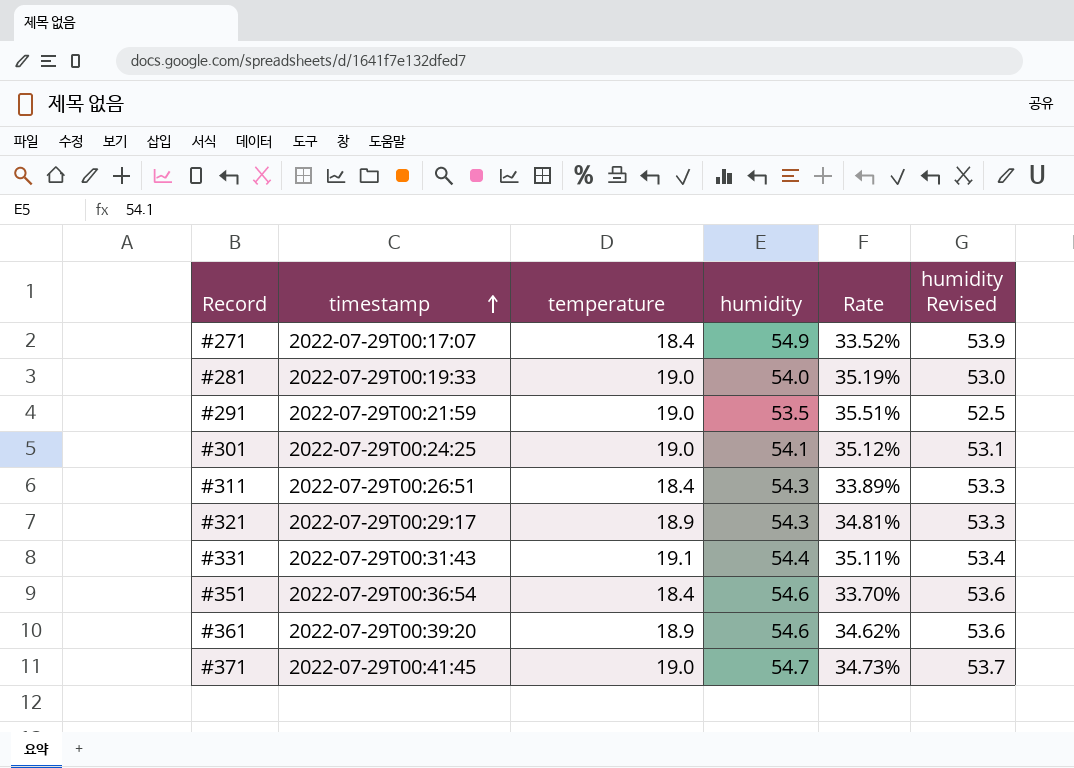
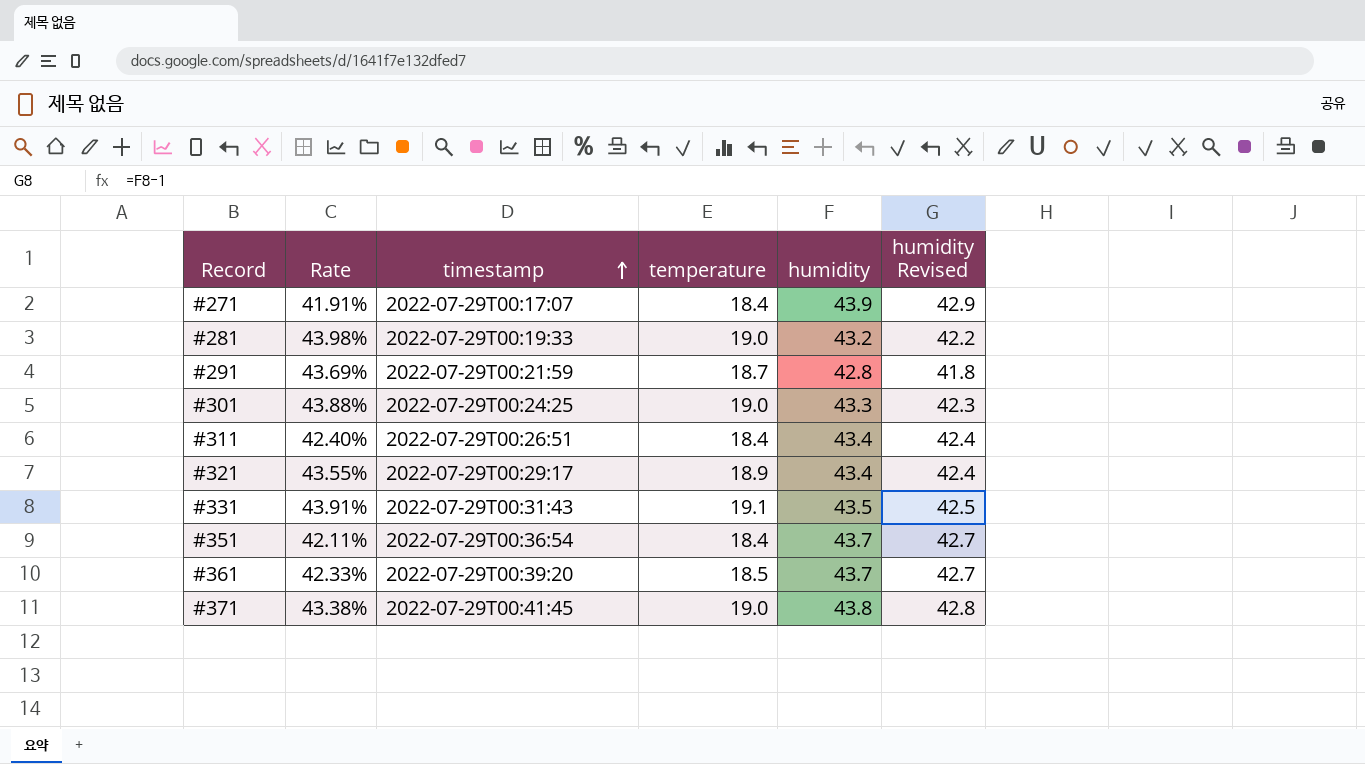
column Rate | position: 5 -> 2
#271 | Rate: 33.52% -> 41.91%
#271 | humidity: 54.9 -> 43.9
#271 | humidity Revised: 53.9 -> 42.9
#281 | Rate: 35.19% -> 43.98%
#281 | humidity: 54.0 -> 43.2
#281 | humidity Revised: 53.0 -> 42.2
#291 | Rate: 35.51% -> 43.69%
#291 | temperature: 19.0 -> 18.7
#291 | humidity: 53.5 -> 42.8
#291 | humidity Revised: 52.5 -> 41.8
#301 | Rate: 35.12% -> 43.88%
#301 | humidity: 54.1 -> 43.3
#301 | humidity Revised: 53.1 -> 42.3
#311 | Rate: 33.89% -> 42.40%
#311 | humidity: 54.3 -> 43.4
#311 | humidity Revised: 53.3 -> 42.4
#321 | Rate: 34.81% -> 43.55%
#321 | humidity: 54.3 -> 43.4
#321 | humidity Revised: 53.3 -> 42.4
#331 | Rate: 35.11% -> 43.91%
#331 | humidity: 54.4 -> 43.5
#331 | humidity Revised: 53.4 -> 42.5
#351 | Rate: 33.70% -> 42.11%
#351 | humidity: 54.6 -> 43.7
#351 | humidity Revised: 53.6 -> 42.7
#361 | Rate: 34.62% -> 42.33%
#361 | temperature: 18.9 -> 18.5
#361 | humidity: 54.6 -> 43.7
#361 | humidity Revised: 53.6 -> 42.7
#371 | Rate: 34.73% -> 43.38%
#371 | humidity: 54.7 -> 43.8
#371 | humidity Revised: 53.7 -> 42.8

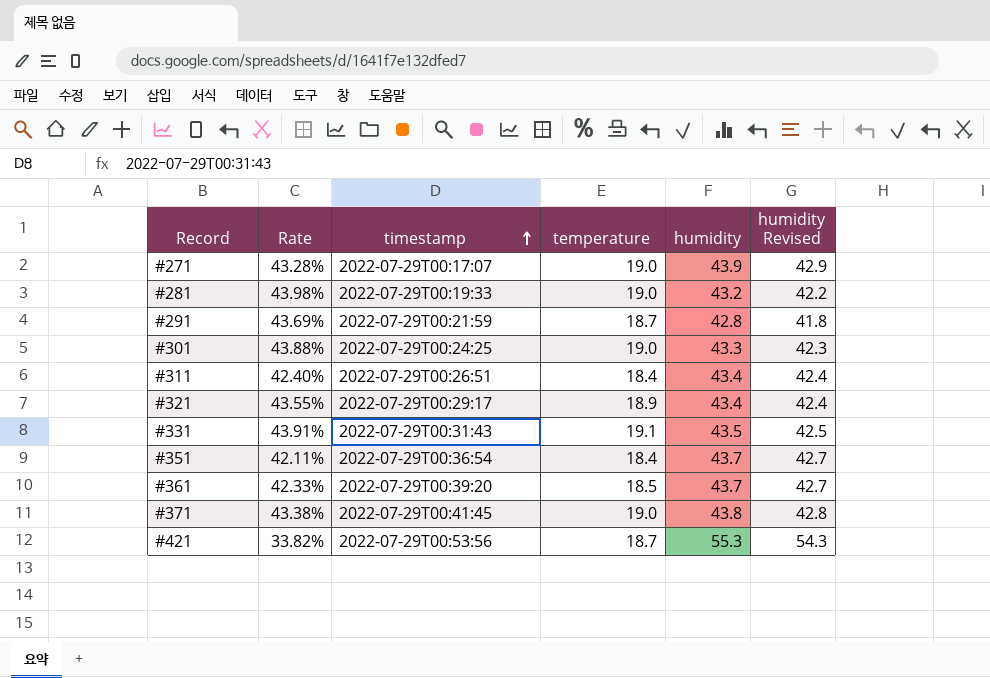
#271 | Rate: 41.91% -> 43.28%
#271 | temperature: 18.4 -> 19.0
row #421: none -> 33.82% | 2022-07-29T00:53:56 | 18.7 | 55.3 | 54.3

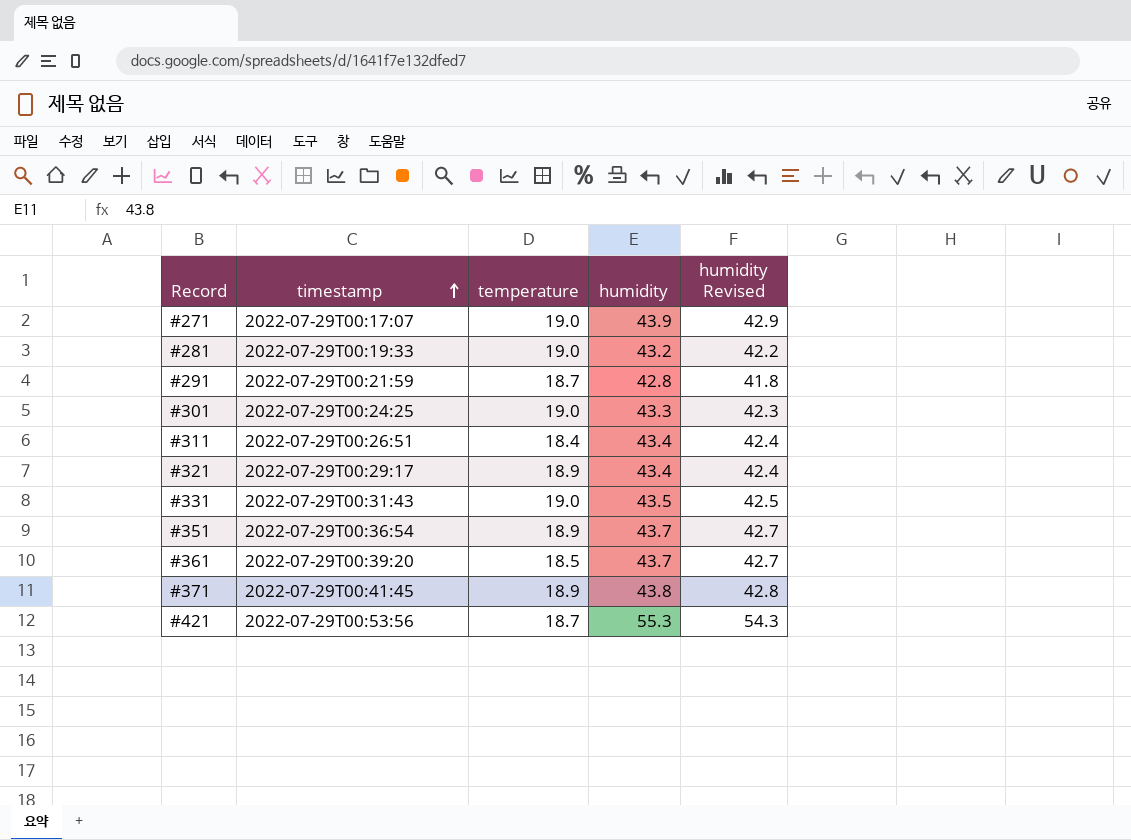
column Rate | formula: [temperature] / [humidity] -> none
#331 | temperature: 19.1 -> 19.0
#351 | temperature: 18.4 -> 18.9
#371 | temperature: 19.0 -> 18.9

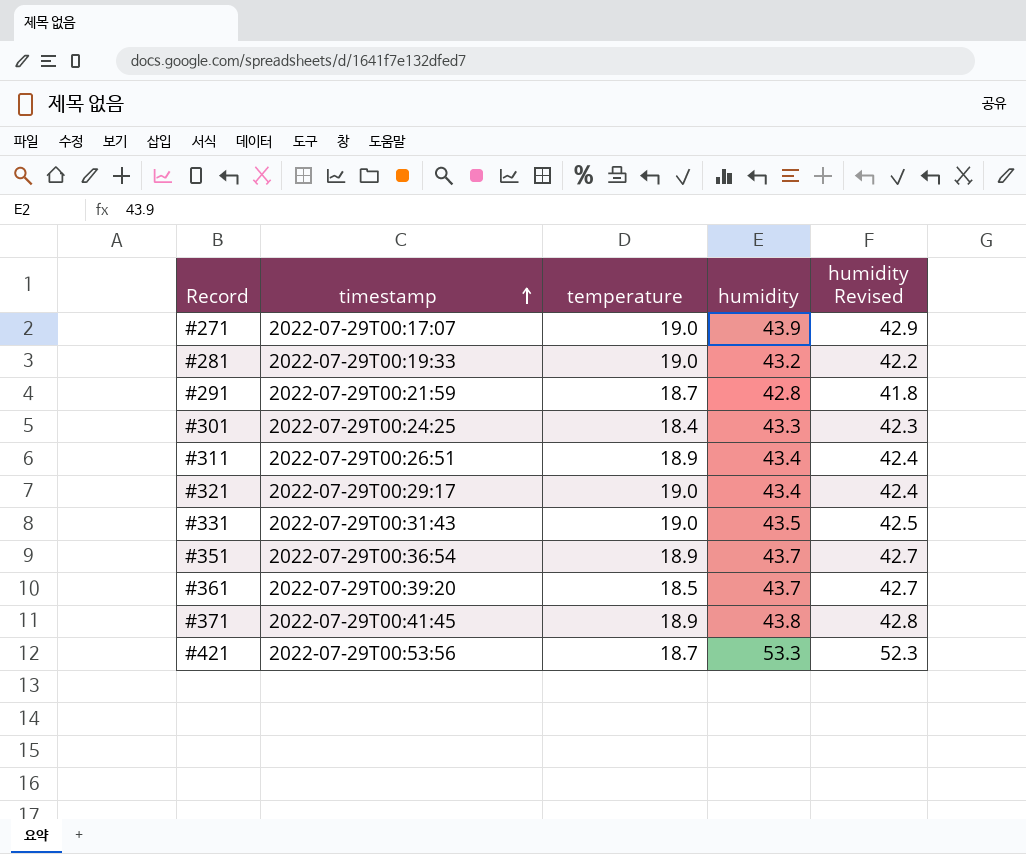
#301 | temperature: 19.0 -> 18.4
#311 | temperature: 18.4 -> 18.9
#321 | temperature: 18.9 -> 19.0
#421 | humidity: 55.3 -> 53.3
#421 | humidity Revised: 54.3 -> 52.3

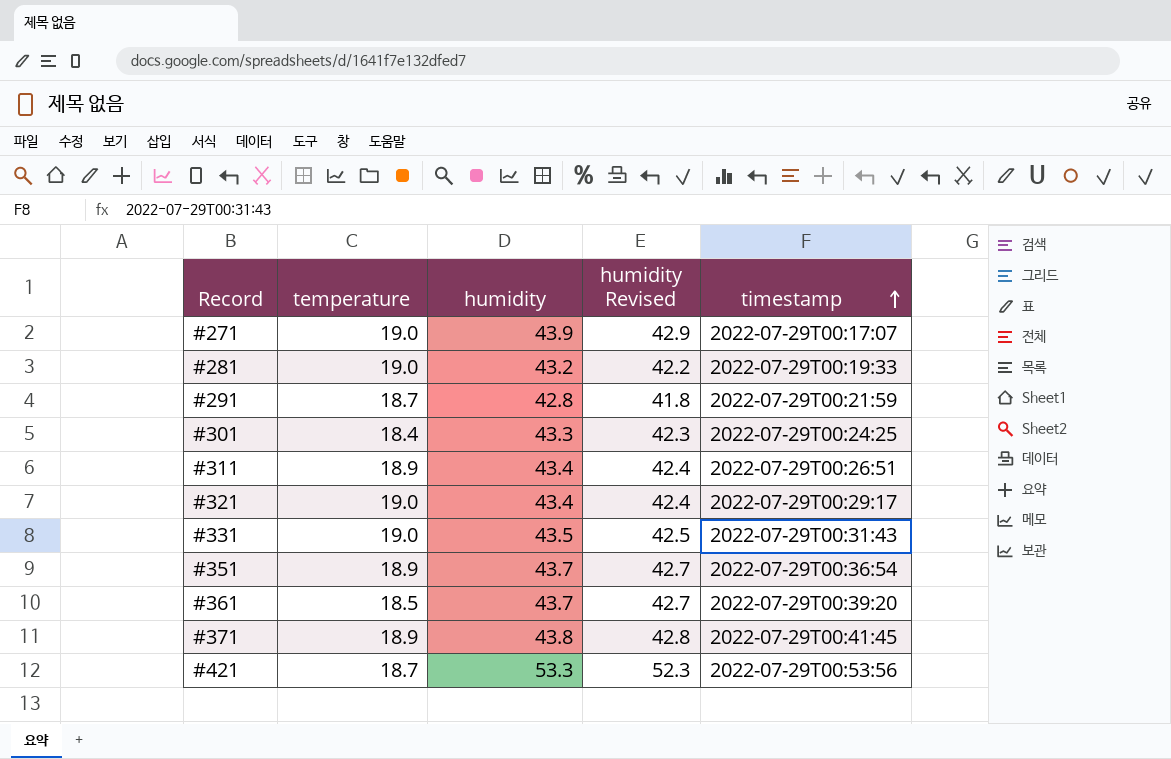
column timestamp | position: 2 -> 5

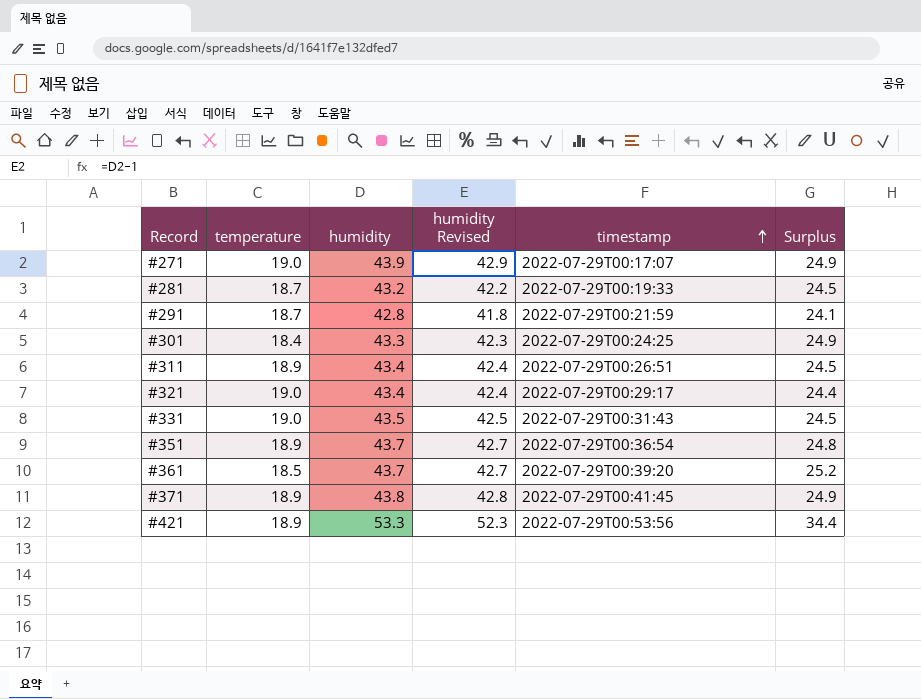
column Surplus | formula: none -> [humidity] - [temperature]
#281 | temperature: 19.0 -> 18.7
#421 | temperature: 18.7 -> 18.9

